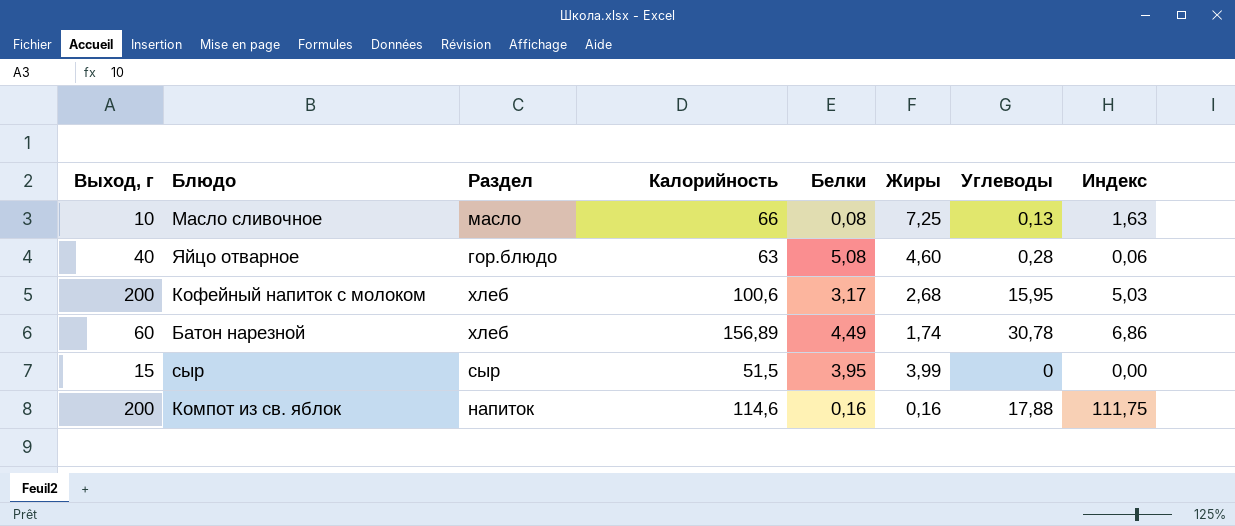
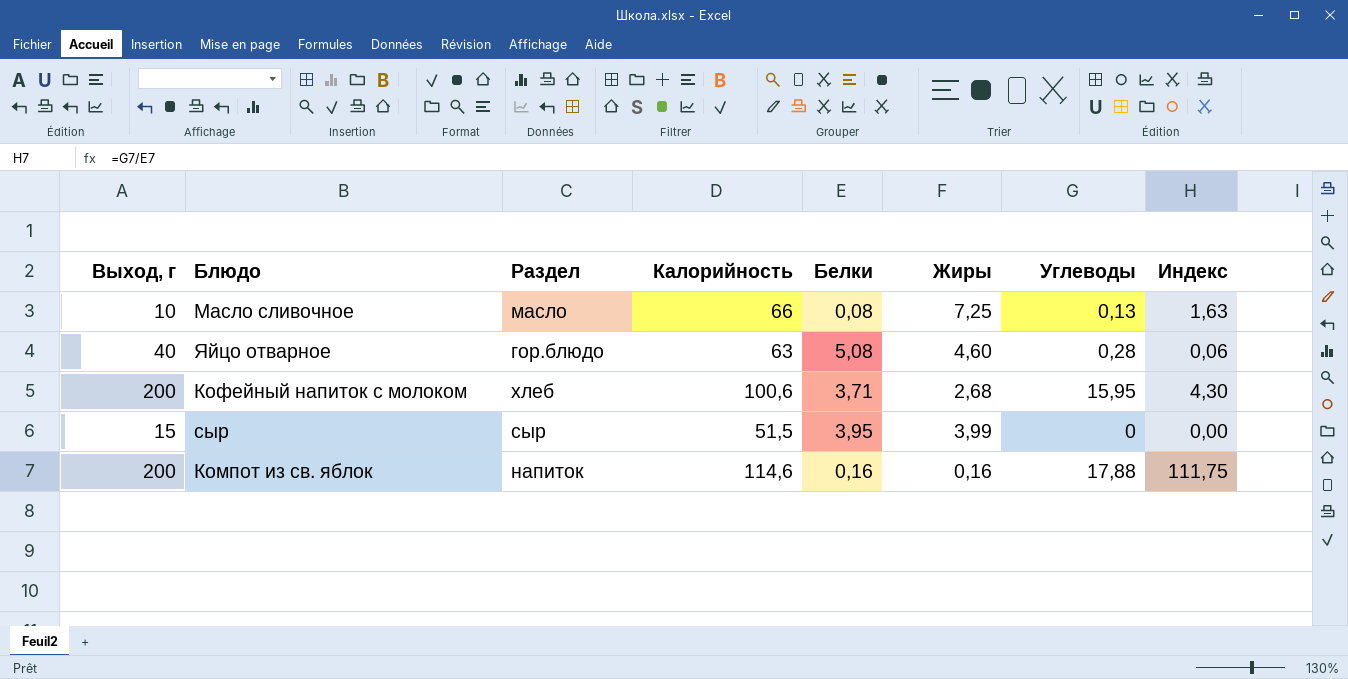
row Батон нарезной: 60 | хлеб | 156,89 | 4,49 | 1,74 | 30,78 | 6,86 -> none
Кофейный напиток с молоком | Белки: 3,17 -> 3,71
Кофейный напиток с молоком | Индекс: 5,03 -> 4,30

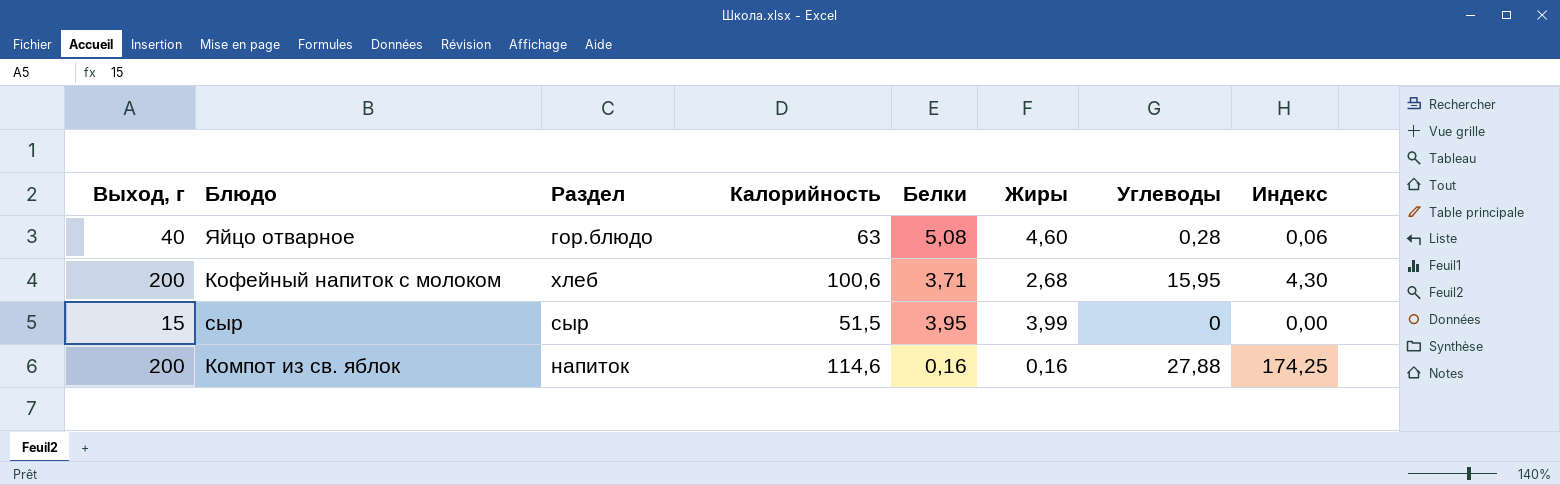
row Масло сливочное: 10 | масло | 66 | 0,08 | 7,25 | 0,13 | 1,63 -> none
Компот из св. яблок | Углеводы: 17,88 -> 27,88
Компот из св. яблок | Индекс: 111,75 -> 174,25

